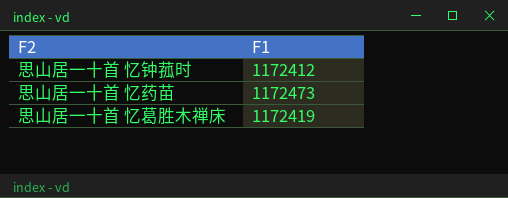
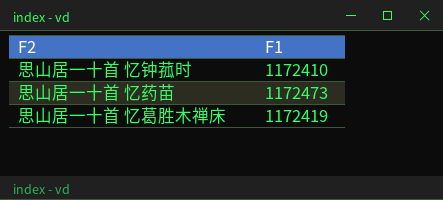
思山居一十首 忆钟菰时 | F1: 1172412 -> 1172410

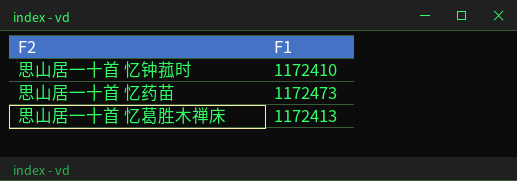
思山居一十首 忆葛胜木禅床 | F1: 1172419 -> 1172413

